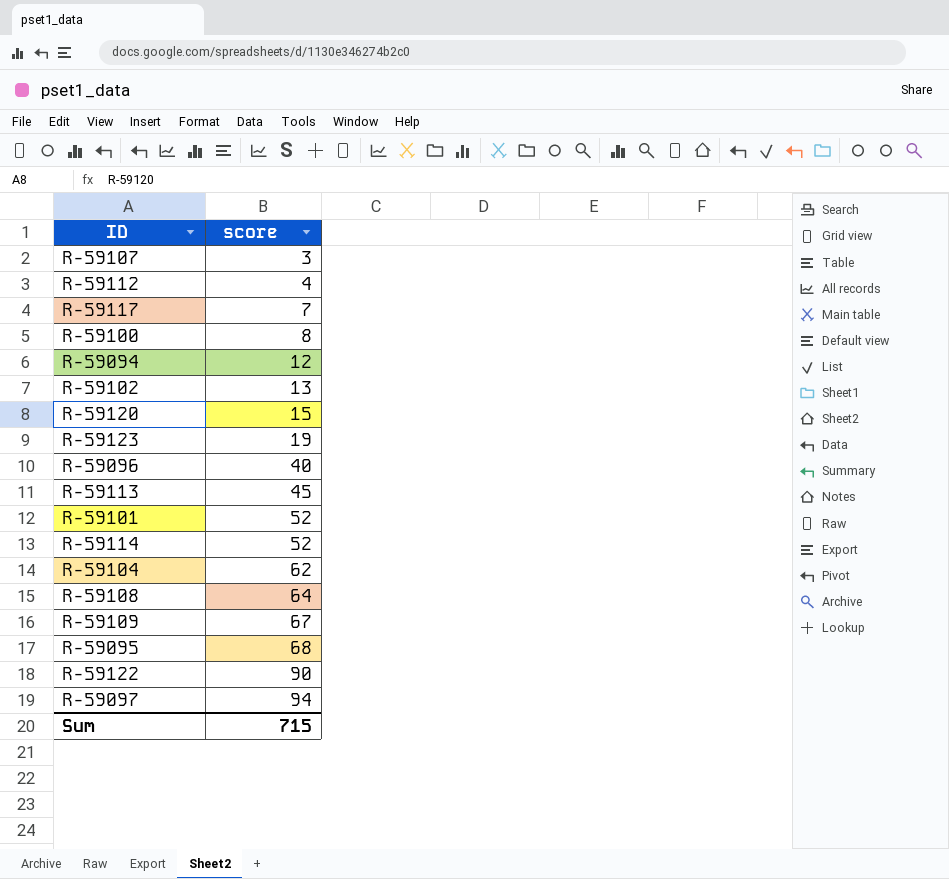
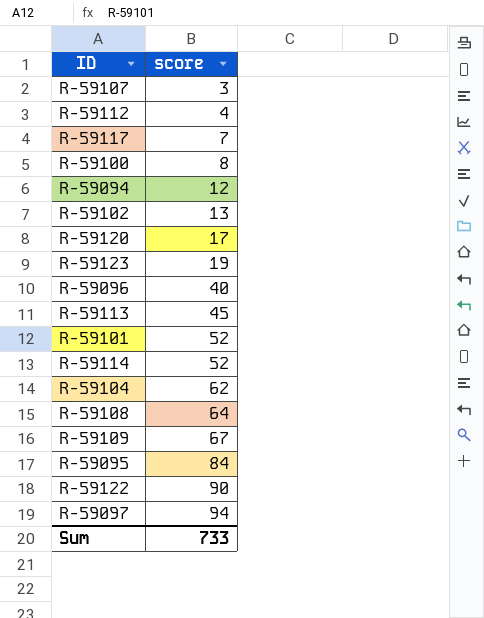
R-59120 | score: 15 -> 17
R-59095 | score: 68 -> 84
Sum | score: 715 -> 733

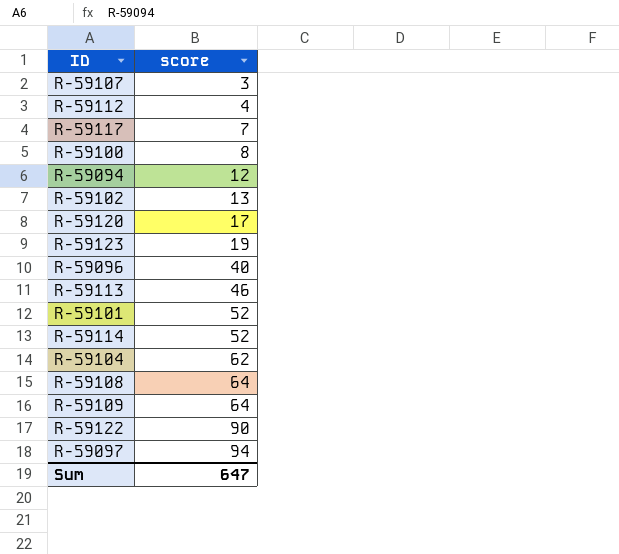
row R-59095: 84 -> none
R-59113 | score: 45 -> 46
R-59109 | score: 67 -> 64
Sum | score: 733 -> 647

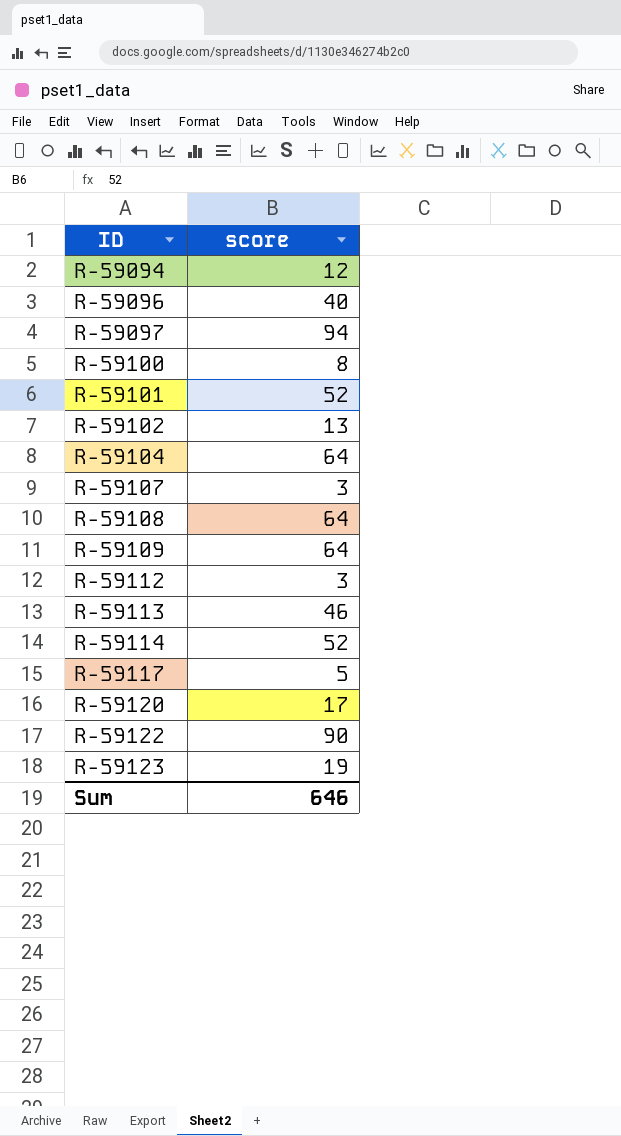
row order: score ascending -> ID ascending
R-59104 | score: 62 -> 64
R-59112 | score: 4 -> 3
R-59117 | score: 7 -> 5
Sum | score: 647 -> 646

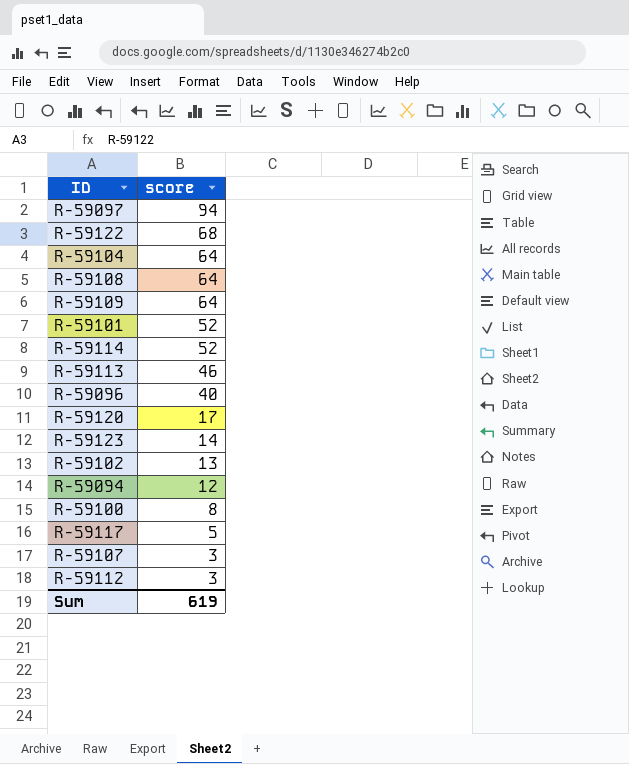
row order: ID ascending -> score descending
R-59122 | score: 90 -> 68
R-59123 | score: 19 -> 14
Sum | score: 646 -> 619

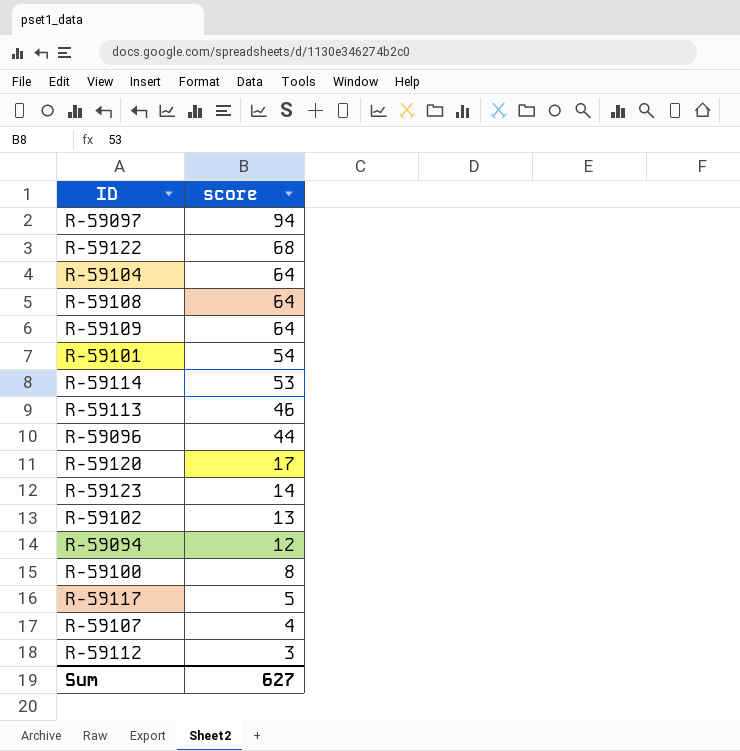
R-59101 | score: 52 -> 54
R-59114 | score: 52 -> 53
R-59096 | score: 40 -> 44
R-59107 | score: 3 -> 4
Sum | score: 619 -> 627

